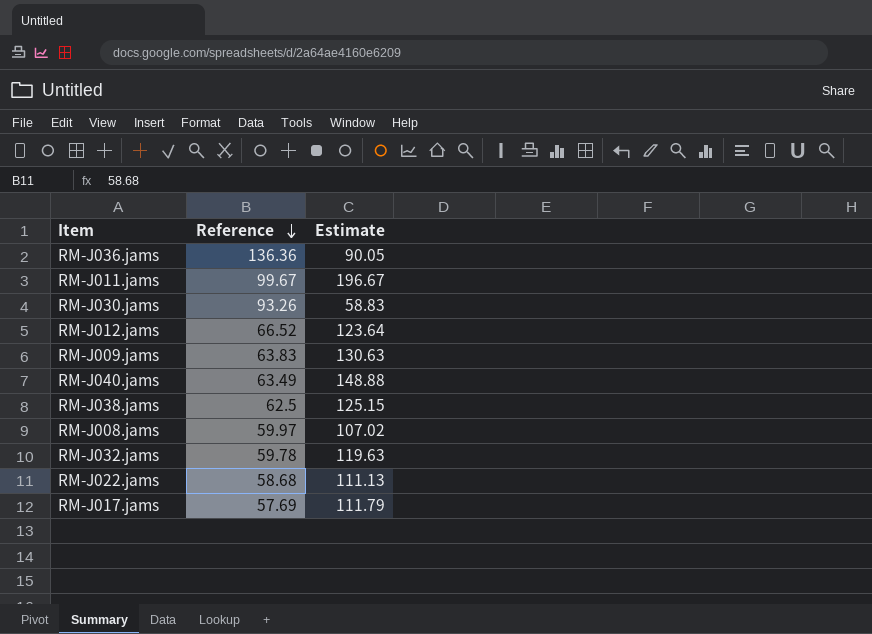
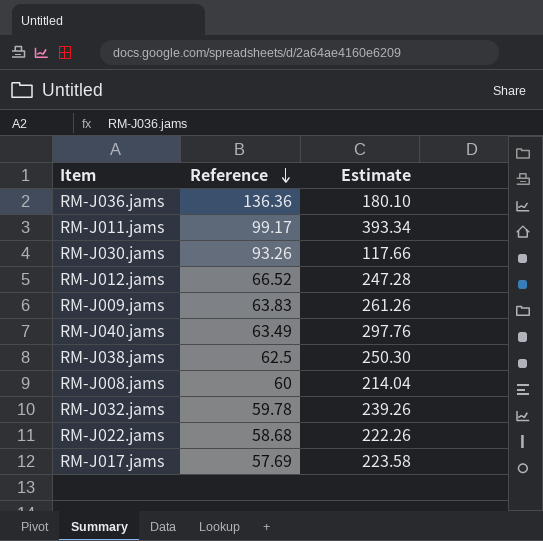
RM-J036.jams | Estimate: 90.05 -> 180.10
RM-J011.jams | Reference: 99.67 -> 99.17
RM-J011.jams | Estimate: 196.67 -> 393.34
RM-J030.jams | Estimate: 58.83 -> 117.66
RM-J012.jams | Estimate: 123.64 -> 247.28
RM-J009.jams | Estimate: 130.63 -> 261.26
RM-J040.jams | Estimate: 148.88 -> 297.76
RM-J038.jams | Estimate: 125.15 -> 250.30
RM-J008.jams | Reference: 59.97 -> 60
RM-J008.jams | Estimate: 107.02 -> 214.04
RM-J032.jams | Estimate: 119.63 -> 239.26
RM-J022.jams | Estimate: 111.13 -> 222.26
RM-J017.jams | Estimate: 111.79 -> 223.58

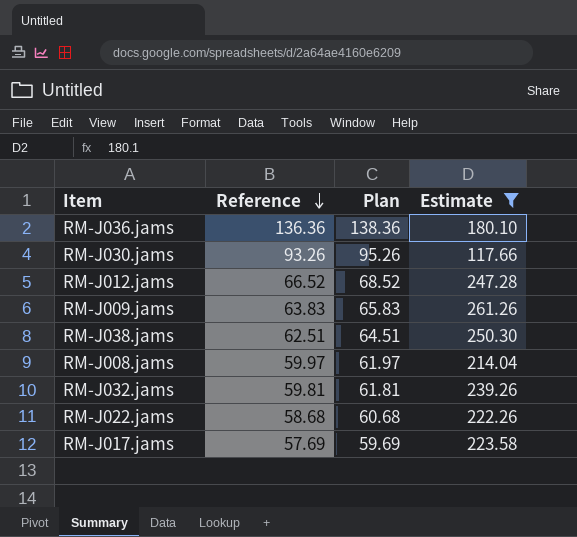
filter: none -> Estimate <= 261.26
column Plan | formula: none -> [Reference] + 2
RM-J038.jams | Reference: 62.5 -> 62.51
RM-J008.jams | Reference: 60 -> 59.97
RM-J032.jams | Reference: 59.78 -> 59.81

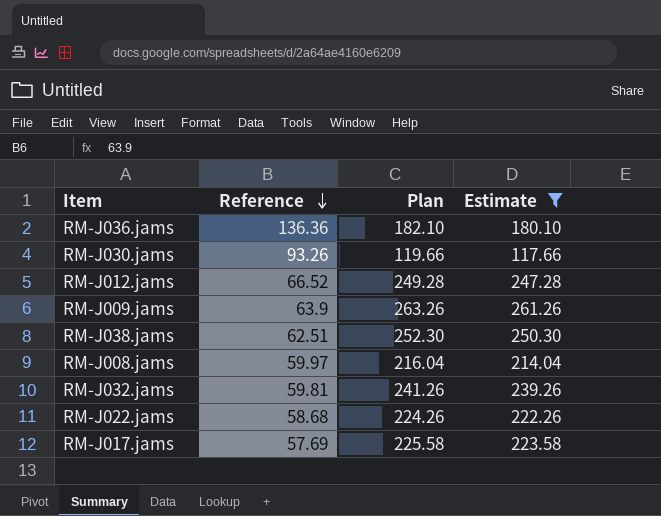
column Plan | formula: [Reference] + 2 -> [Estimate] + 2
RM-J009.jams | Reference: 63.83 -> 63.9

